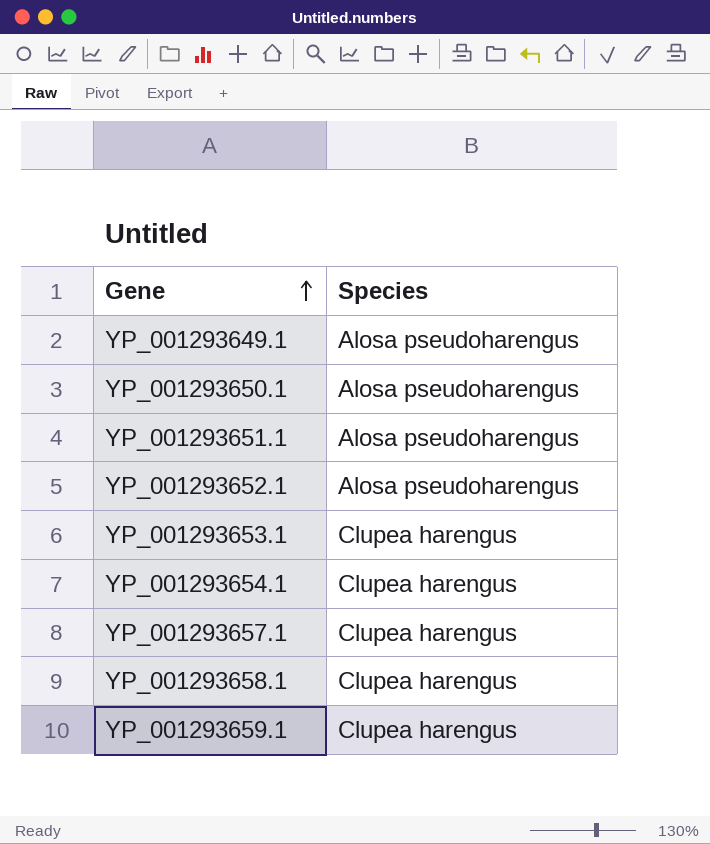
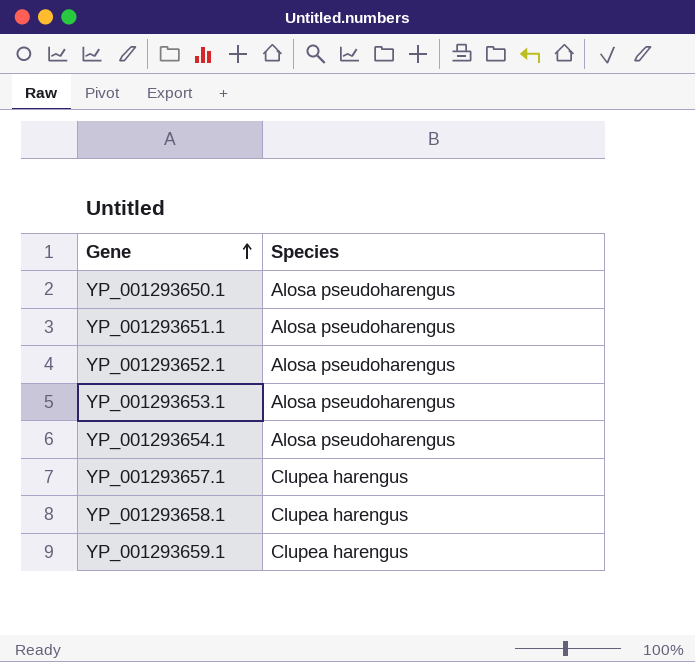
row YP_001293649.1: Alosa pseudoharengus -> none
YP_001293653.1 | Species: Clupea harengus -> Alosa pseudoharengus
YP_001293654.1 | Species: Clupea harengus -> Alosa pseudoharengus

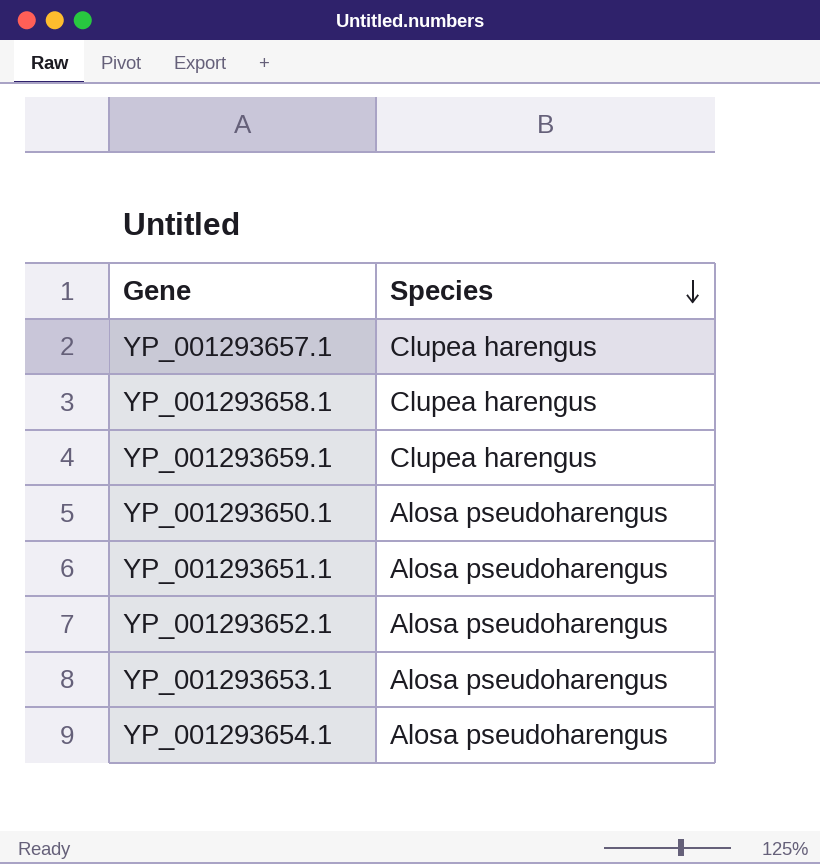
row order: Gene ascending -> Species descending

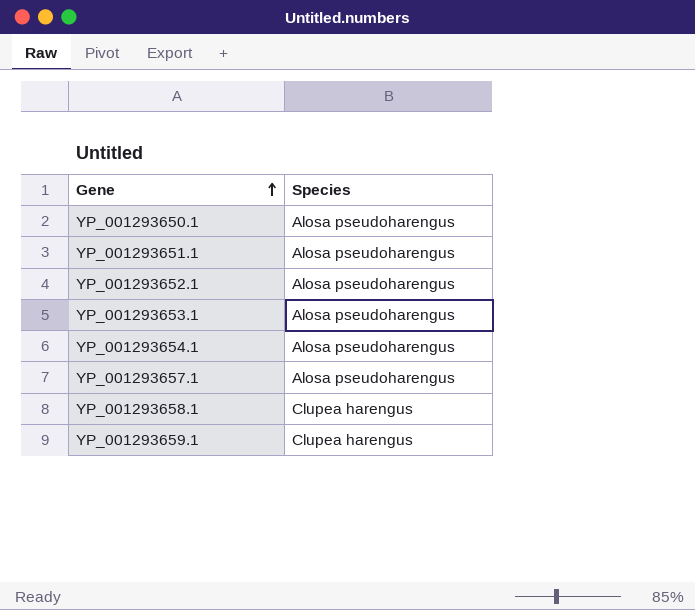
row order: Species descending -> Gene ascending
YP_001293657.1 | Species: Clupea harengus -> Alosa pseudoharengus

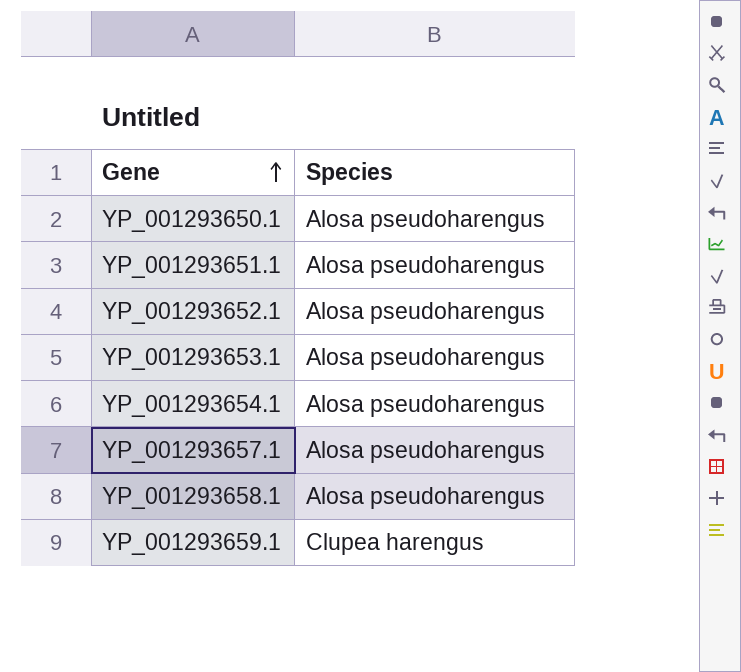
YP_001293658.1 | Species: Clupea harengus -> Alosa pseudoharengus

